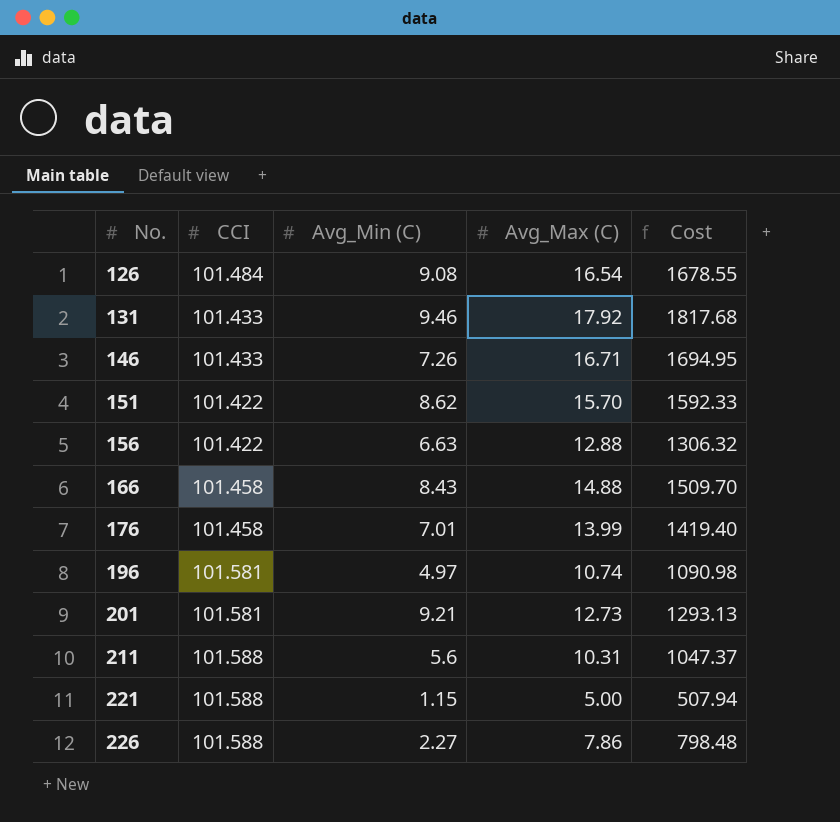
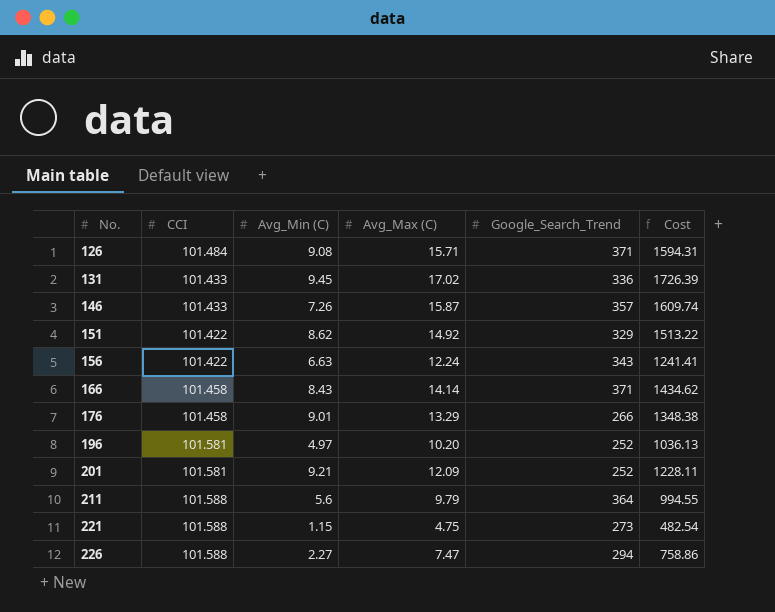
column Google_Search_Trend | position: none -> 5
126 | Avg_Max (C): 16.54 -> 15.71
126 | Cost: 1678.55 -> 1594.31
131 | Avg_Min (C): 9.46 -> 9.45
131 | Avg_Max (C): 17.92 -> 17.02
131 | Cost: 1817.68 -> 1726.39
146 | Avg_Max (C): 16.71 -> 15.87
146 | Cost: 1694.95 -> 1609.74
151 | Avg_Max (C): 15.70 -> 14.92
151 | Cost: 1592.33 -> 1513.22
156 | Avg_Max (C): 12.88 -> 12.24
156 | Cost: 1306.32 -> 1241.41
166 | Avg_Max (C): 14.88 -> 14.14
166 | Cost: 1509.70 -> 1434.62
176 | Avg_Min (C): 7.01 -> 9.01
176 | Avg_Max (C): 13.99 -> 13.29
176 | Cost: 1419.40 -> 1348.38
196 | Avg_Max (C): 10.74 -> 10.20
196 | Cost: 1090.98 -> 1036.13
201 | Avg_Max (C): 12.73 -> 12.09
201 | Cost: 1293.13 -> 1228.11
211 | Avg_Max (C): 10.31 -> 9.79
211 | Cost: 1047.37 -> 994.55
221 | Avg_Max (C): 5.00 -> 4.75
221 | Cost: 507.94 -> 482.54
226 | Avg_Max (C): 7.86 -> 7.47
226 | Cost: 798.48 -> 758.86

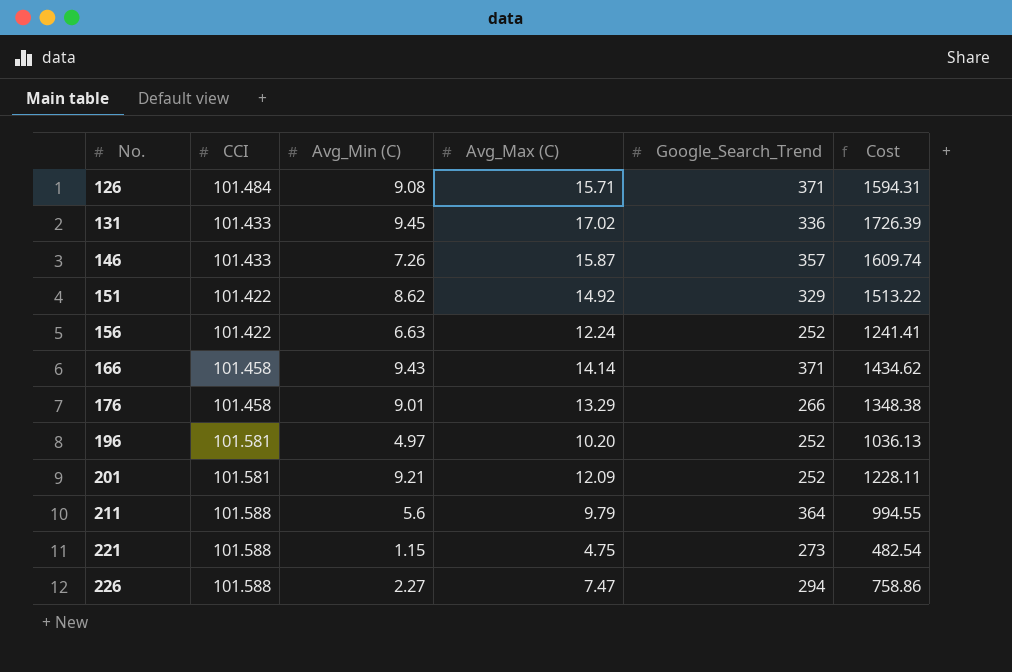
156 | Google_Search_Trend: 343 -> 252
166 | Avg_Min (C): 8.43 -> 9.43

